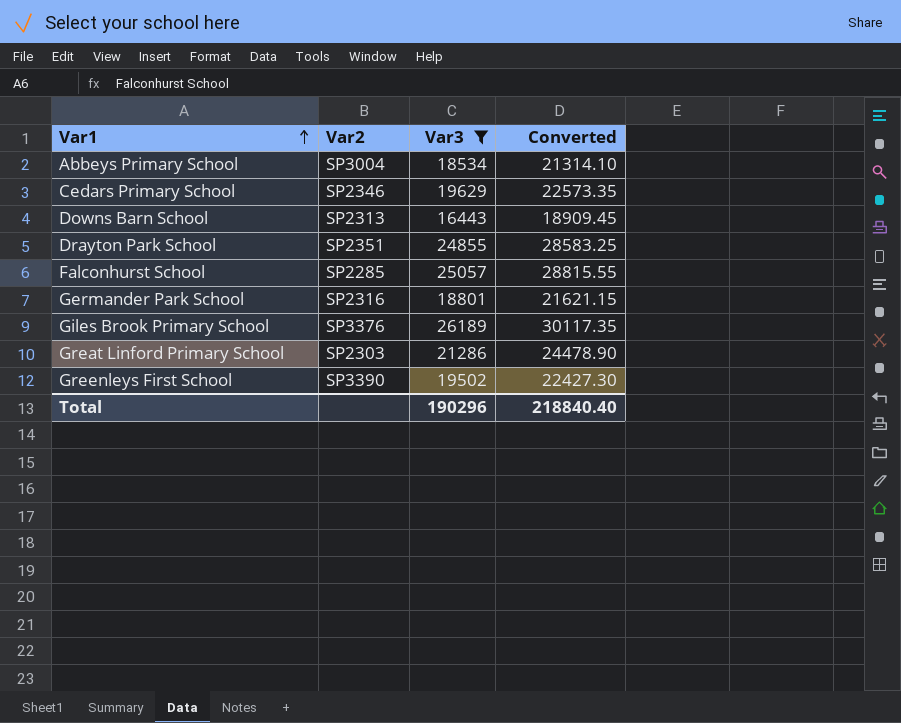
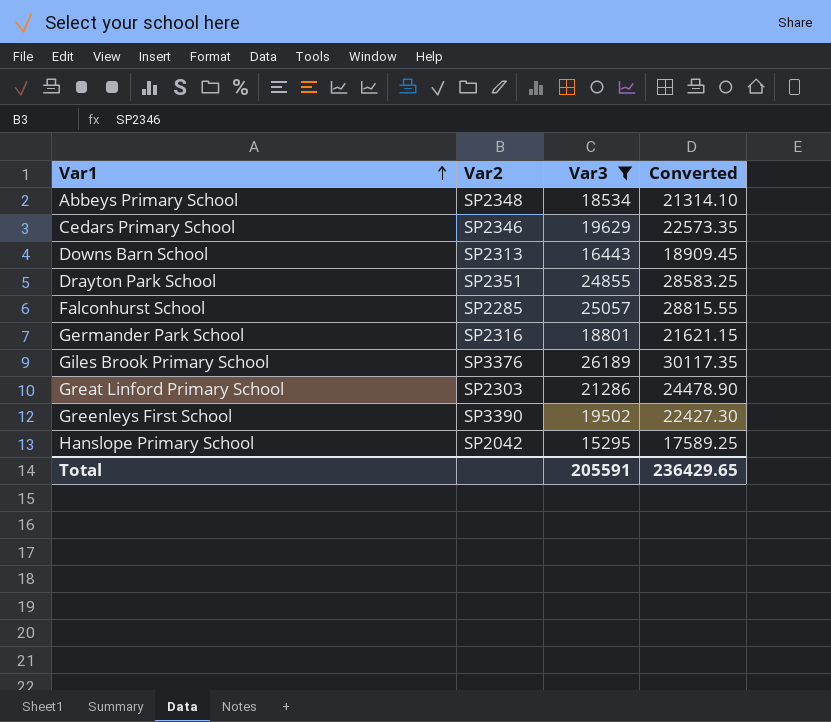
Abbeys Primary School | Var2: SP3004 -> SP2348
row Hanslope Primary School: none -> SP2042 | 15295 | 17589.25
Total | Var3: 190296 -> 205591
Total | Converted: 218840.40 -> 236429.65

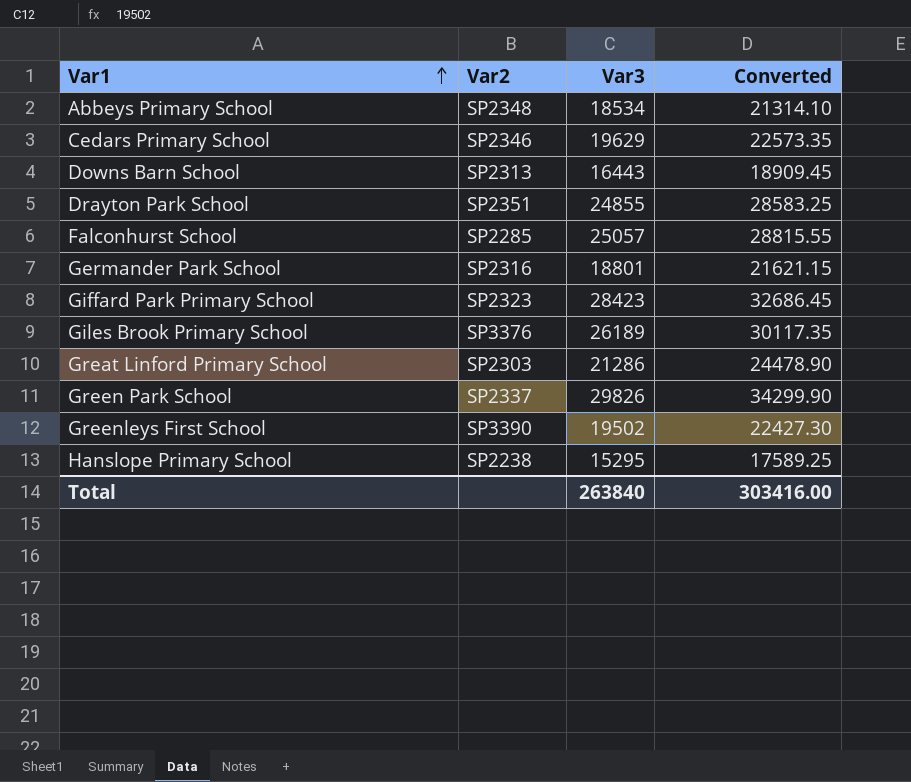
filter: Var3 <= 26189 -> none
Hanslope Primary School | Var2: SP2042 -> SP2238
Total | Var3: 205591 -> 263840
Total | Converted: 236429.65 -> 303416.00

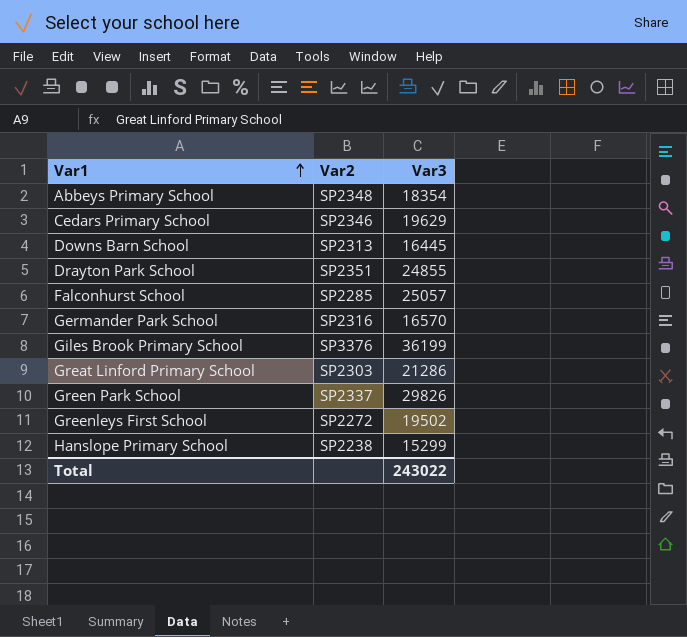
column Converted | formula: [Var3] * 1.15 -> none
row Giffard Park Primary School: SP2323 | 28423 | 32686.45 -> none
Abbeys Primary School | Var3: 18534 -> 18354
Downs Barn School | Var3: 16443 -> 16445
Germander Park School | Var3: 18801 -> 16570
Giles Brook Primary School | Var3: 26189 -> 36199
Greenleys First School | Var2: SP3390 -> SP2272
Hanslope Primary School | Var3: 15295 -> 15299
Total | Var3: 263840 -> 243022

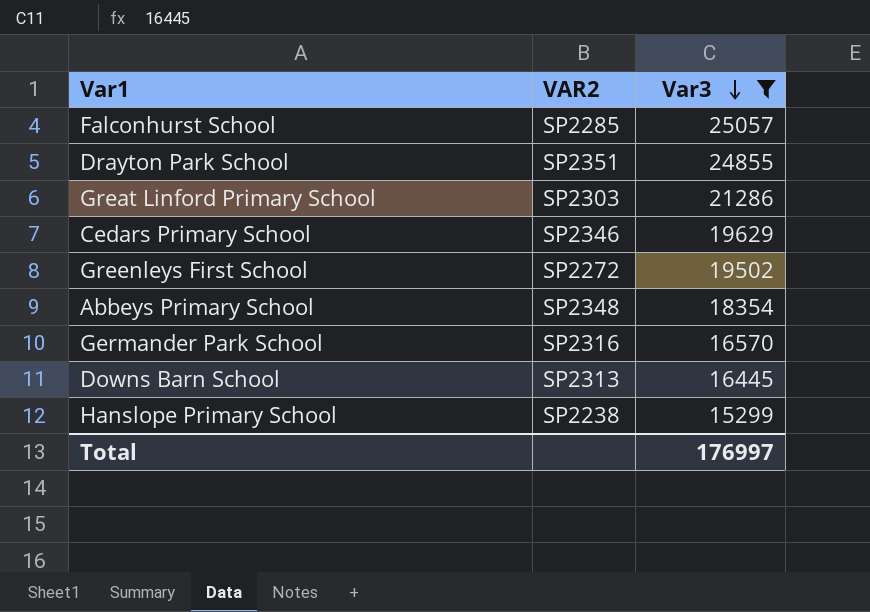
filter: none -> Var3 <= 25057
row order: Var1 ascending -> Var3 descending
column name: Var2 -> VAR2
Total | Var3: 243022 -> 176997

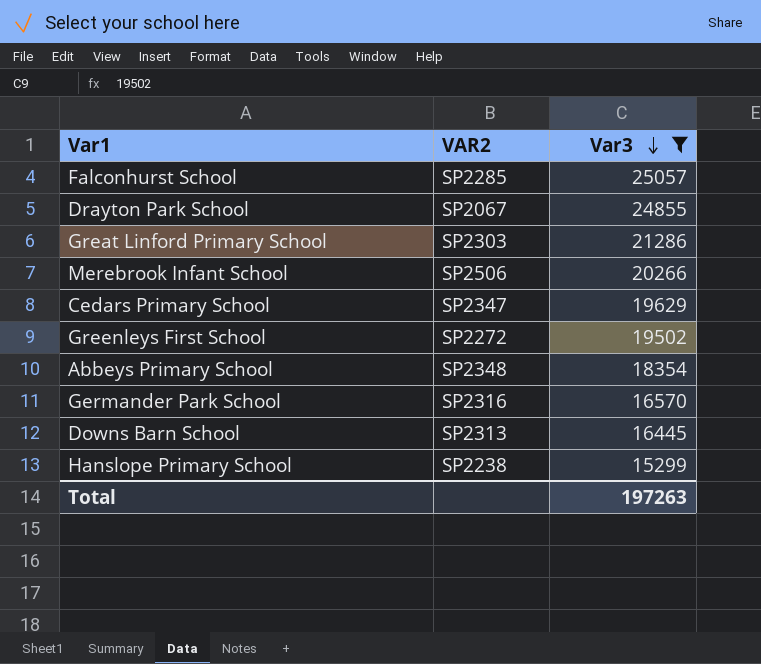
Drayton Park School | VAR2: SP2351 -> SP2067
row Merebrook Infant School: none -> SP2506 | 20266
Cedars Primary School | VAR2: SP2346 -> SP2347
Total | Var3: 176997 -> 197263

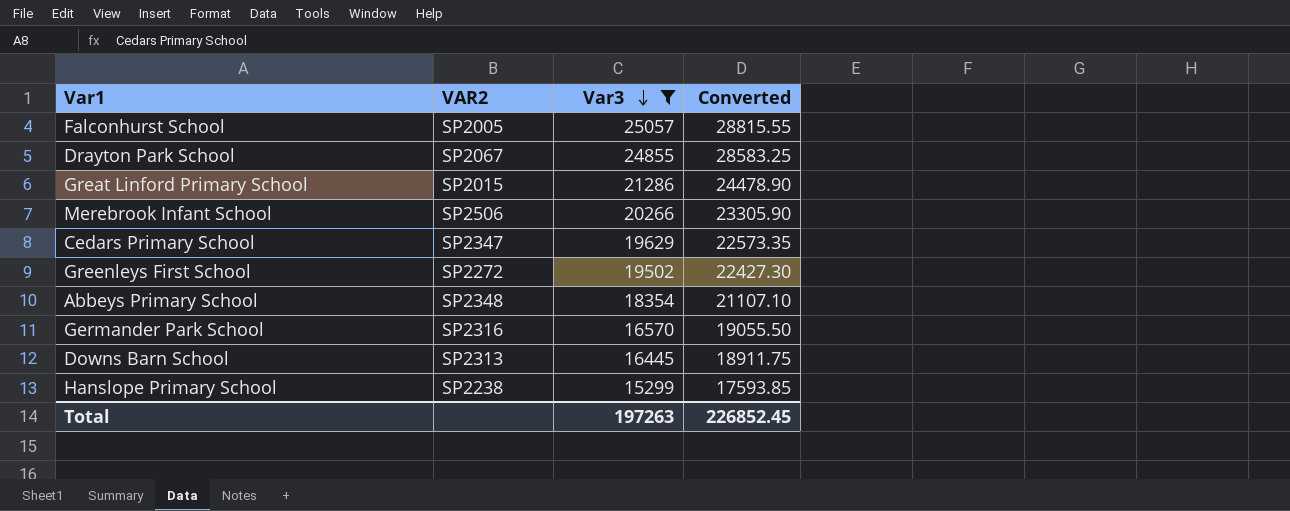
column Converted | formula: none -> [Var3] * 1.15
Falconhurst School | VAR2: SP2285 -> SP2005
Great Linford Primary School | VAR2: SP2303 -> SP2015

